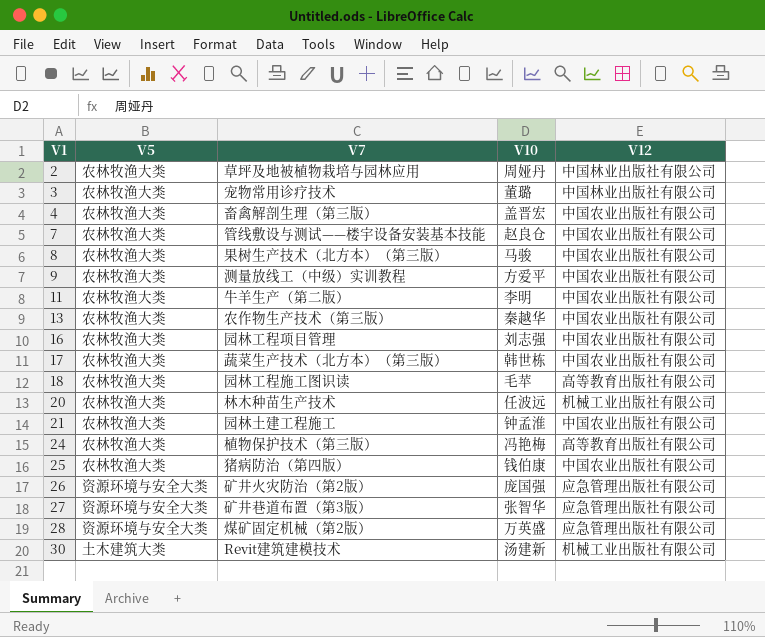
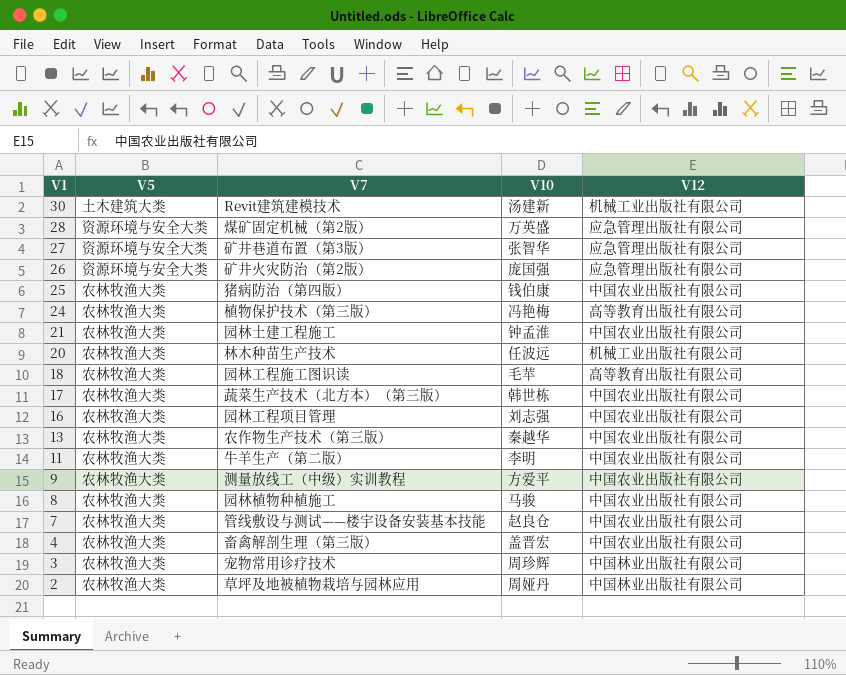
row order: V1 ascending -> V1 descending
8 | V7: 果树生产技术（北方本）（第三版） -> 园林植物种植施工
3 | V10: 董璐 -> 周珍辉

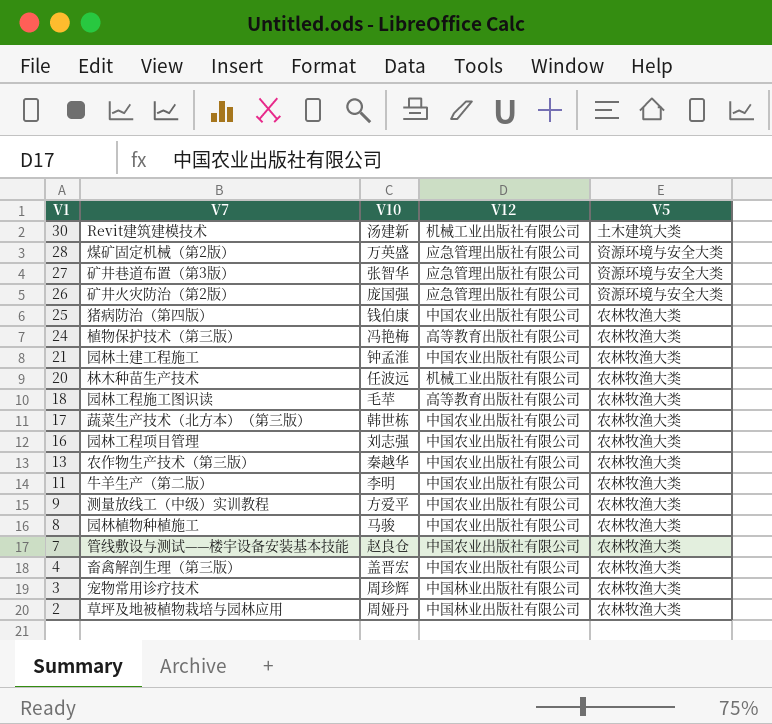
column V5 | position: 2 -> 5

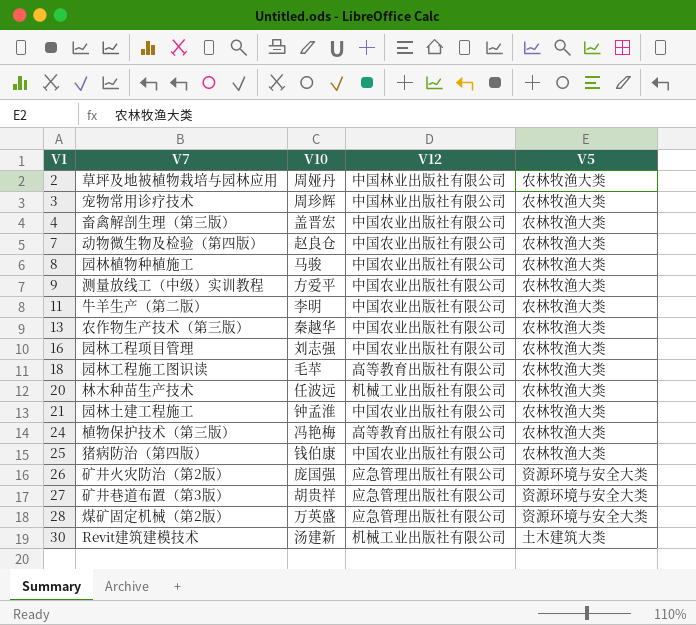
row order: V1 descending -> V1 ascending
row 17: 蔬菜生产技术（北方本）（第三版） | 韩世栋 | 中国农业出版社有限公司 | 农林牧渔大类 -> none
7 | V7: 管线敷设与测试——楼宇设备安装基本技能 -> 动物微生物及检验（第四版）
27 | V10: 张智华 -> 胡贵祥

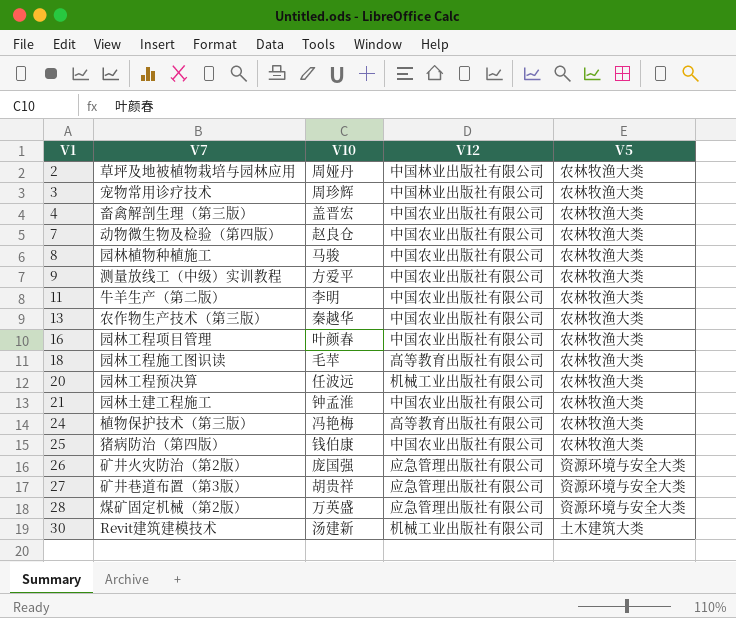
16 | V10: 刘志强 -> 叶颜春
20 | V7: 林木种苗生产技术 -> 园林工程预决算

